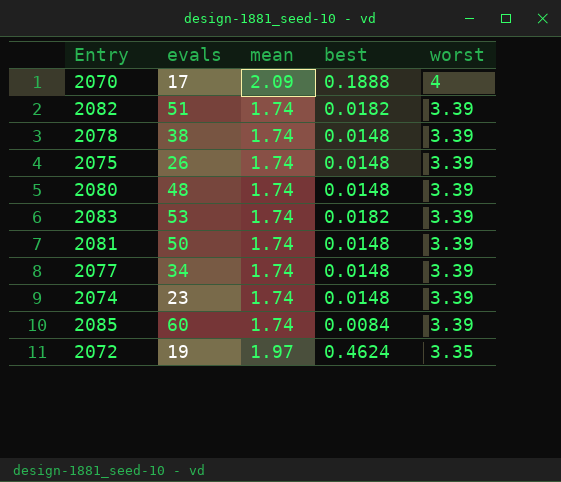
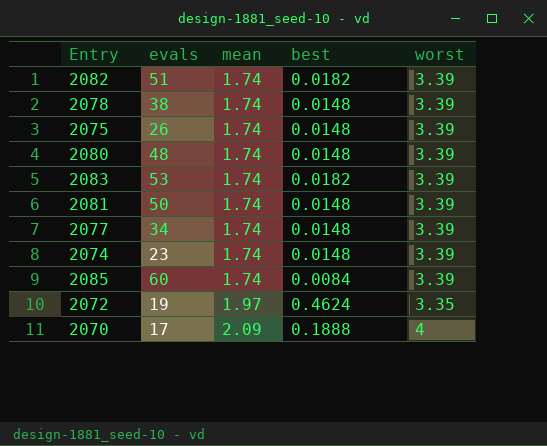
row order: worst descending -> mean ascending

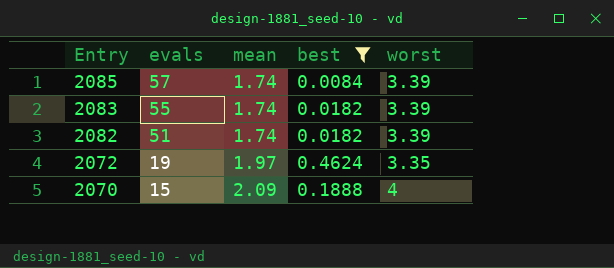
filter: none -> best != 0.0148
row order: mean ascending -> Entry descending
2085 | evals: 60 -> 57
2083 | evals: 53 -> 55
2070 | evals: 17 -> 15

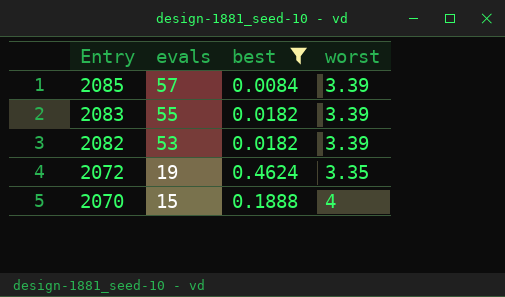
column mean | position: 3 -> none
2082 | evals: 51 -> 53

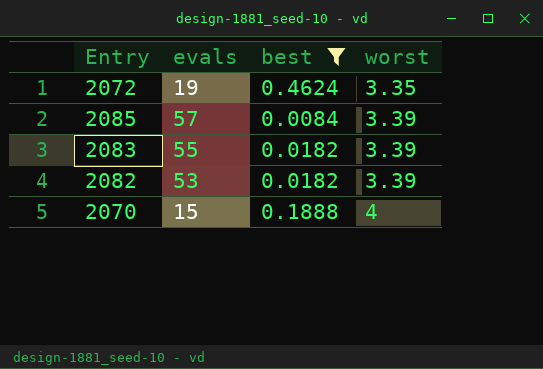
row order: Entry descending -> worst ascending

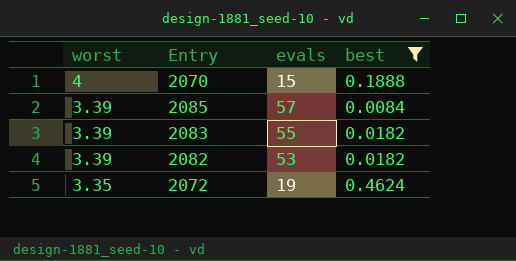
row order: worst ascending -> worst descending
column worst | position: 4 -> 1

